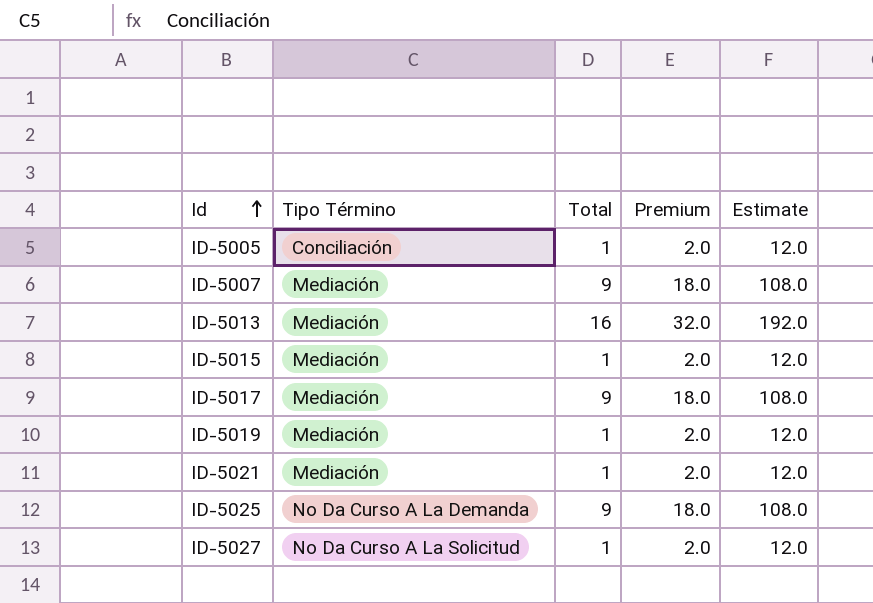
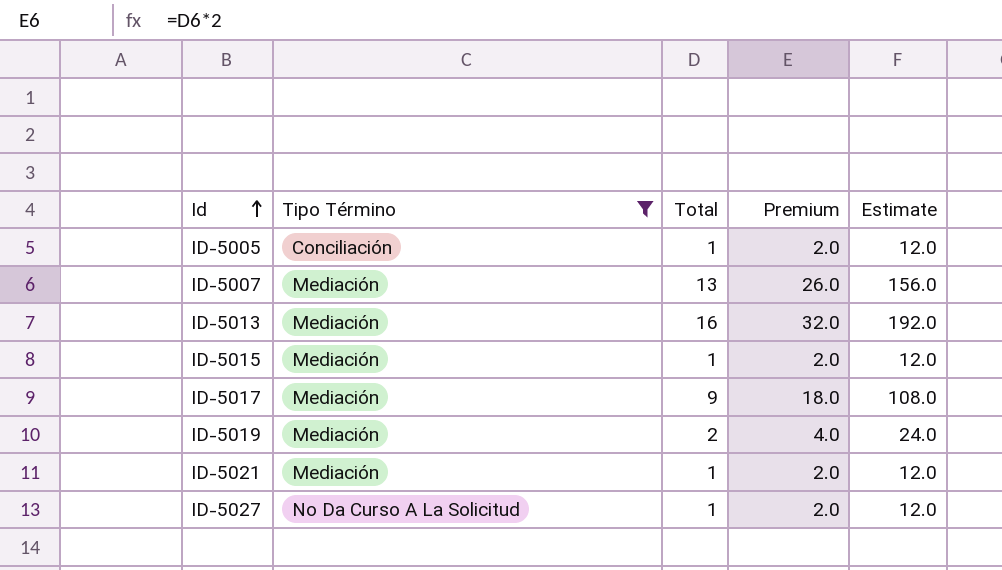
filter: none -> Tipo Término != No Da Curso A La Demanda
ID-5007 | Total: 9 -> 13
ID-5007 | Premium: 18.0 -> 26.0
ID-5007 | Estimate: 108.0 -> 156.0
ID-5019 | Total: 1 -> 2
ID-5019 | Premium: 2.0 -> 4.0
ID-5019 | Estimate: 12.0 -> 24.0

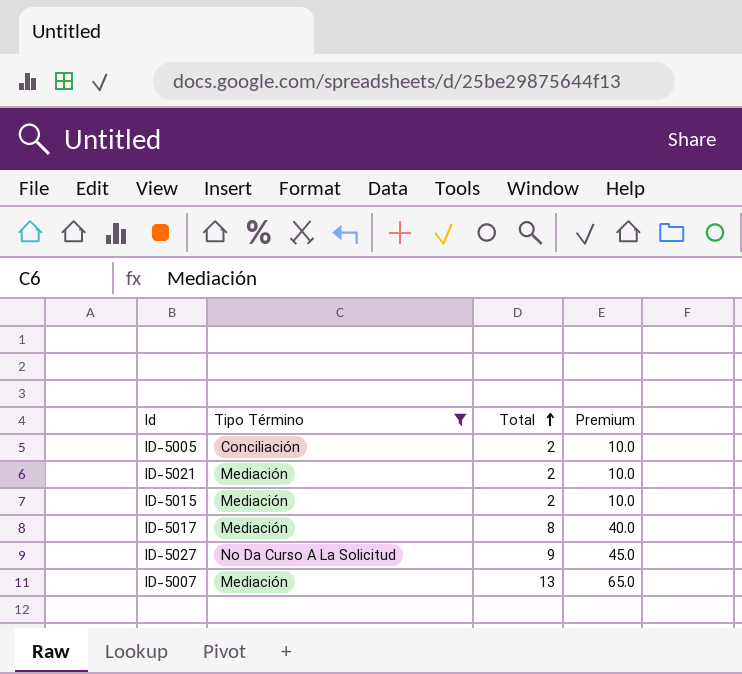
row order: Id ascending -> Total ascending
column Estimate | formula: [Total] * 12 -> none
column Premium | formula: [Total] * 2 -> [Total] * 5
row ID-5013: Mediación | 16 | 32.0 | 192.0 -> none
row ID-5019: Mediación | 2 | 4.0 | 24.0 -> none
ID-5005 | Total: 1 -> 2
ID-5021 | Total: 1 -> 2
ID-5015 | Total: 1 -> 2
ID-5017 | Total: 9 -> 8
ID-5027 | Total: 1 -> 9

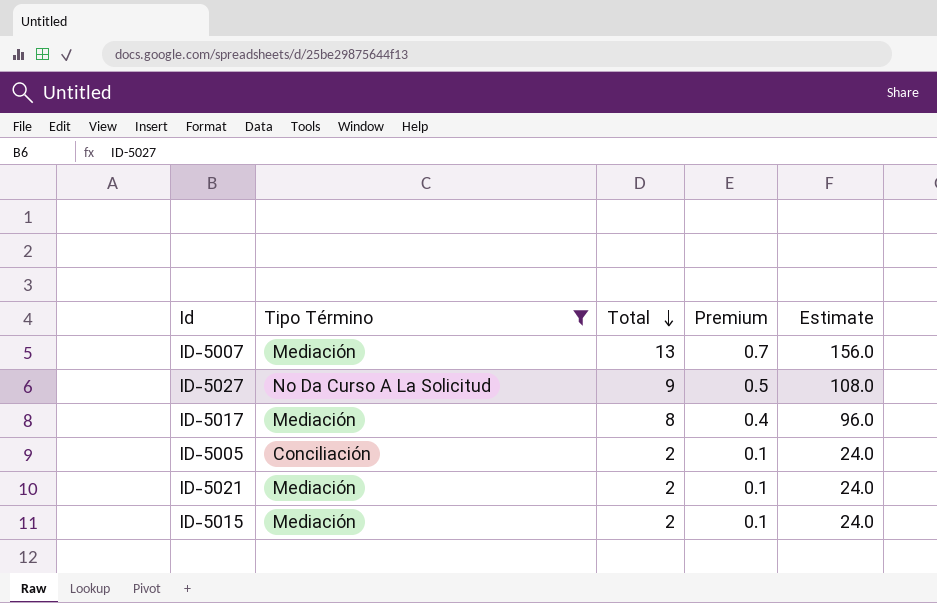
row order: Total ascending -> Total descending
column Premium | formula: [Total] * 5 -> [Total] * 0.05
column Estimate | formula: none -> [Total] * 12

